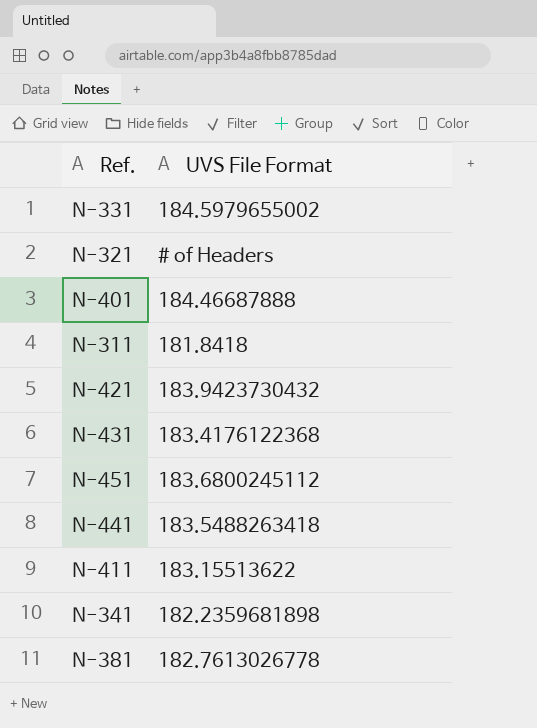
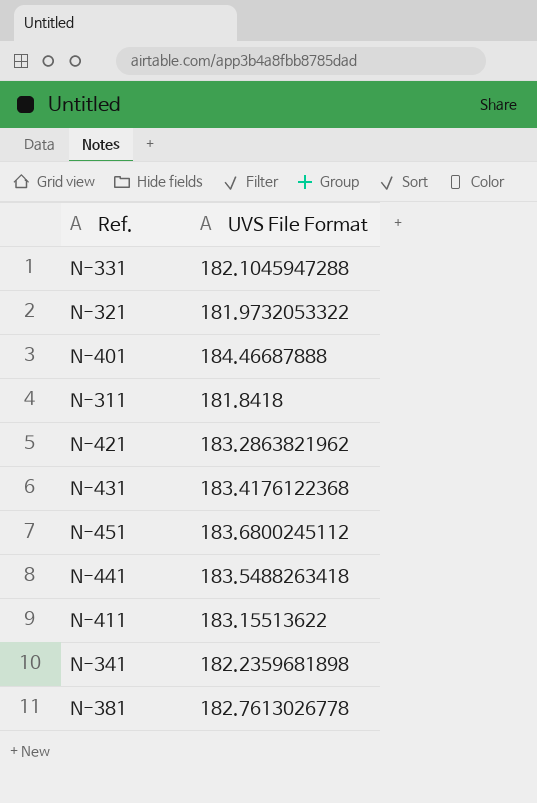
N-331 | UVS File Format: 184.5979655002 -> 182.1045947288
N-321 | UVS File Format: # of Headers -> 181.9732053322
N-421 | UVS File Format: 183.9423730432 -> 183.2863821962

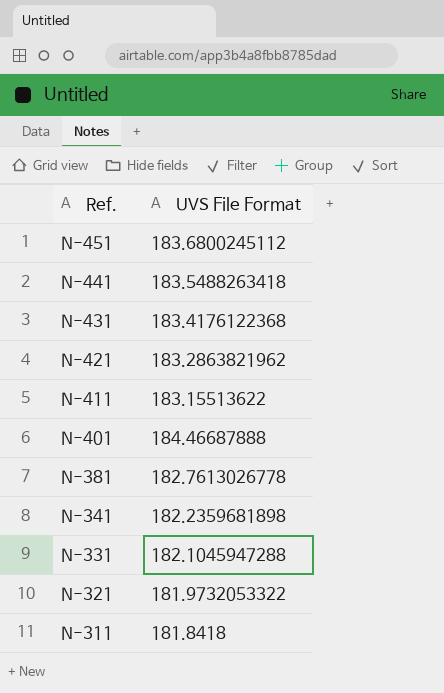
row order: none -> Ref. descending

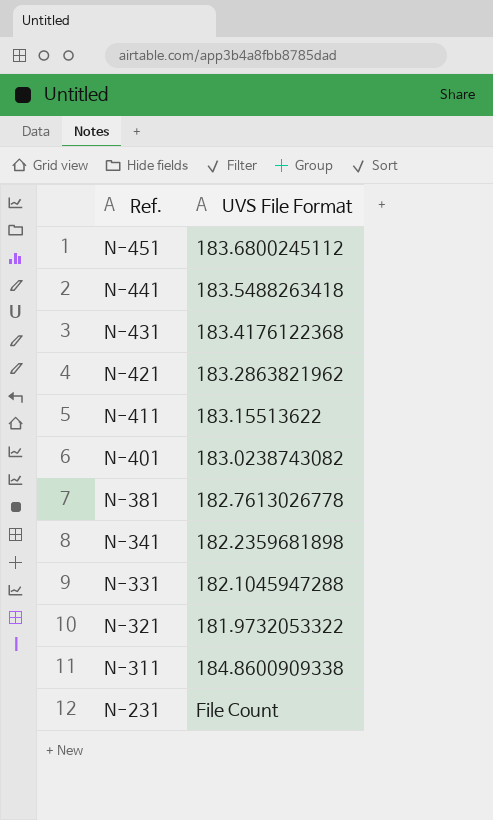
N-401 | UVS File Format: 184.46687888 -> 183.0238743082
N-311 | UVS File Format: 181.8418 -> 184.8600909338
row N-231: none -> File Count

